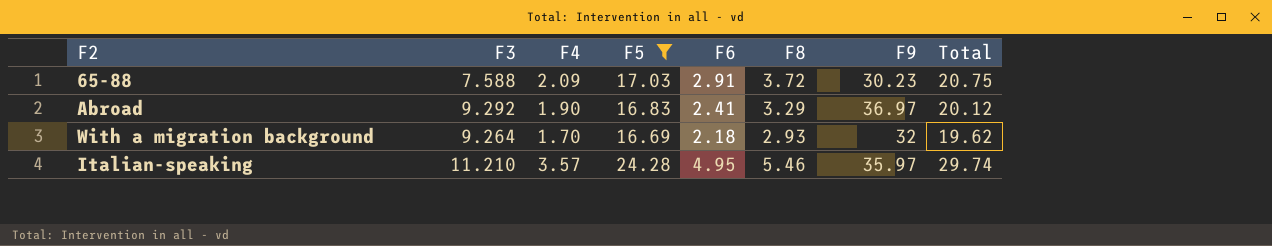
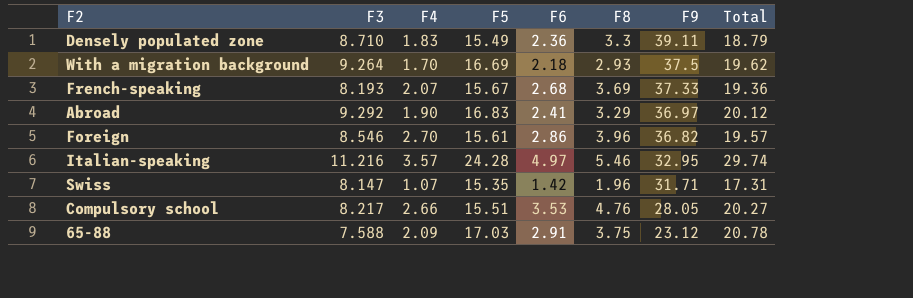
filter: F5 >= 16.69 -> none
row order: none -> F9 descending
With a migration background | F9: 32 -> 37.5
Italian-speaking | F3: 11.210 -> 11.216
Italian-speaking | F6: 4.95 -> 4.97
Italian-speaking | F9: 35.97 -> 32.95
65-88 | F8: 3.72 -> 3.75
65-88 | F9: 30.23 -> 23.12
65-88 | Total: 20.75 -> 20.78

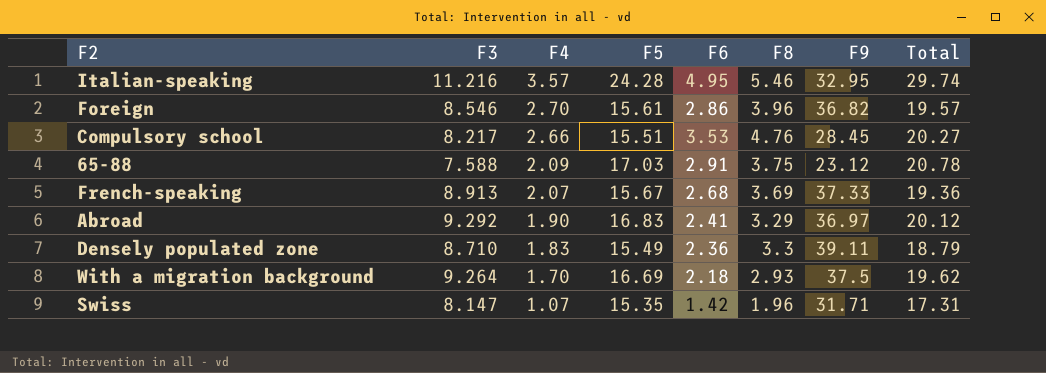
row order: F9 descending -> F4 descending
Italian-speaking | F6: 4.97 -> 4.95
Compulsory school | F9: 28.05 -> 28.45
French-speaking | F3: 8.193 -> 8.913

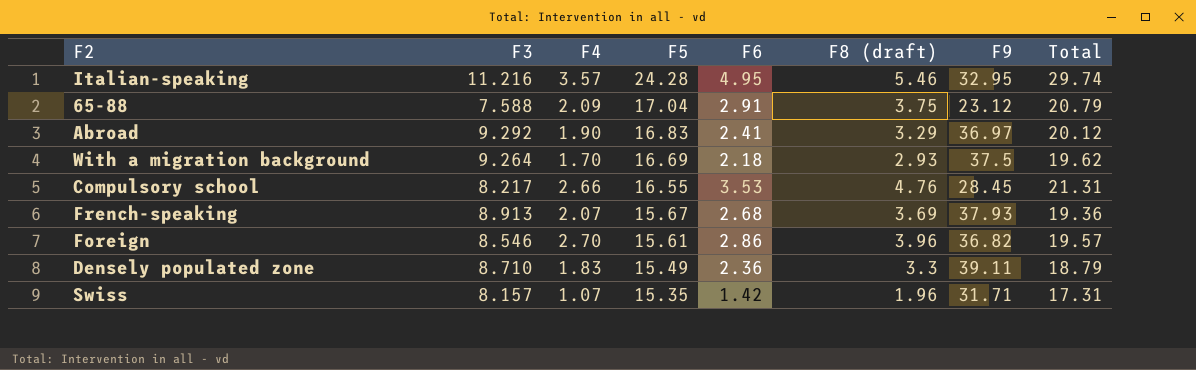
row order: F4 descending -> F5 descending
column name: F8 -> F8 (draft)
65-88 | F5: 17.03 -> 17.04
65-88 | Total: 20.78 -> 20.79
Compulsory school | F5: 15.51 -> 16.55
Compulsory school | Total: 20.27 -> 21.31
French-speaking | F9: 37.33 -> 37.93
Swiss | F3: 8.147 -> 8.157

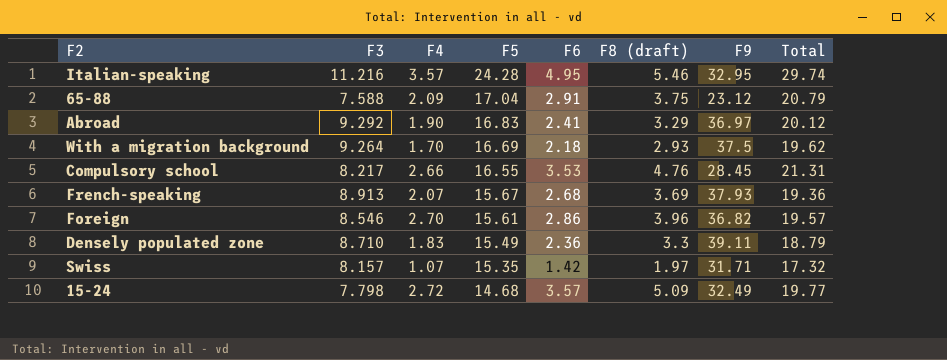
Swiss | F8 (draft): 1.96 -> 1.97
Swiss | Total: 17.31 -> 17.32
row 15-24: none -> 7.798 | 2.72 | 14.68 | 3.57 | 5.09 | 32.49 | 19.77

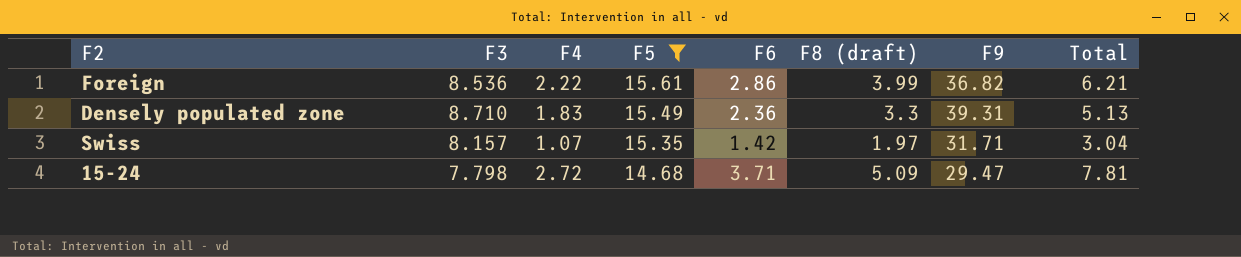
filter: none -> F5 <= 15.61
column Total | formula: [F5] + [F8 (draft)] -> [F4] + [F8 (draft)]
Foreign | F3: 8.546 -> 8.536
Foreign | F4: 2.70 -> 2.22
Foreign | F8 (draft): 3.96 -> 3.99
Densely populated zone | F9: 39.11 -> 39.31
15-24 | F6: 3.57 -> 3.71
15-24 | F9: 32.49 -> 29.47

